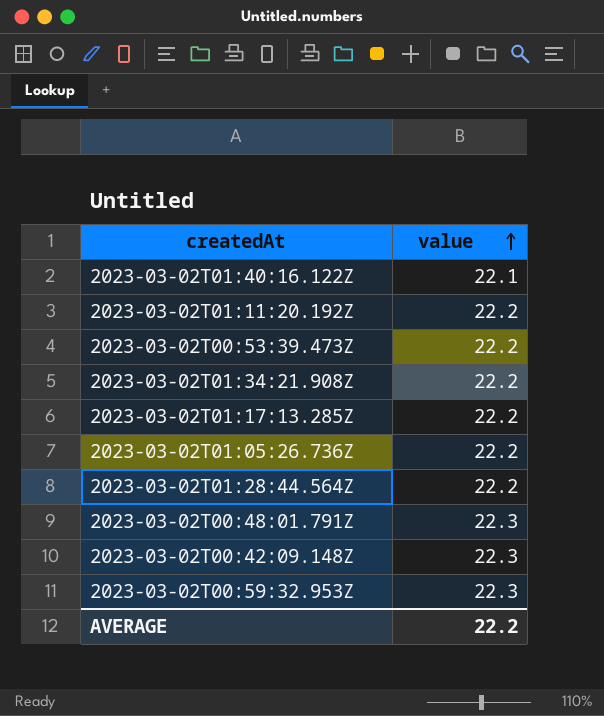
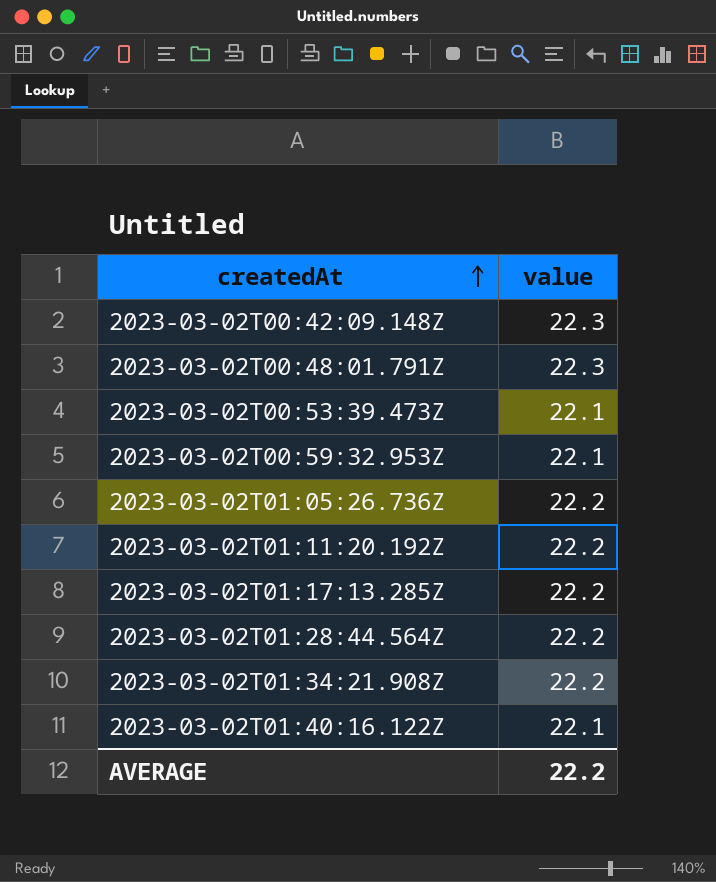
row order: value ascending -> createdAt ascending
2023-03-02T00:53:39.473Z | value: 22.2 -> 22.1
2023-03-02T00:59:32.953Z | value: 22.3 -> 22.1

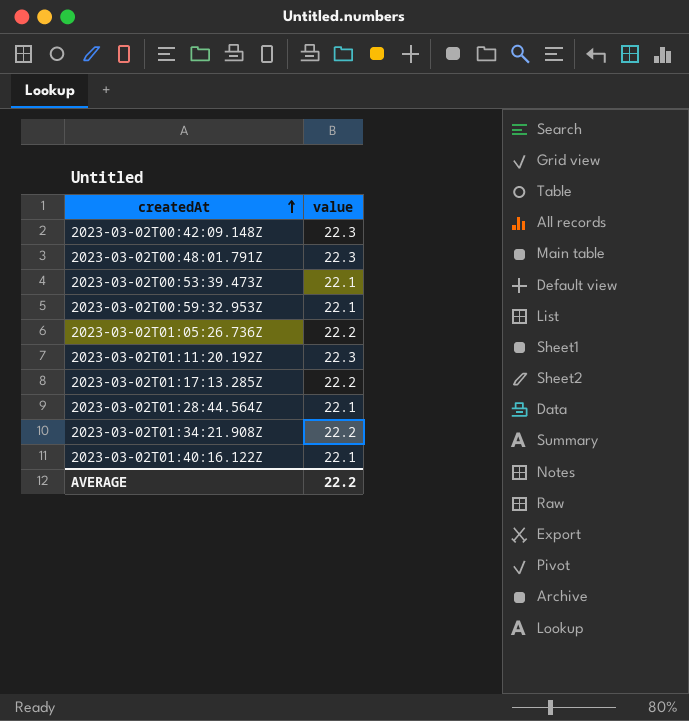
2023-03-02T01:11:20.192Z | value: 22.2 -> 22.3
2023-03-02T01:28:44.564Z | value: 22.2 -> 22.1

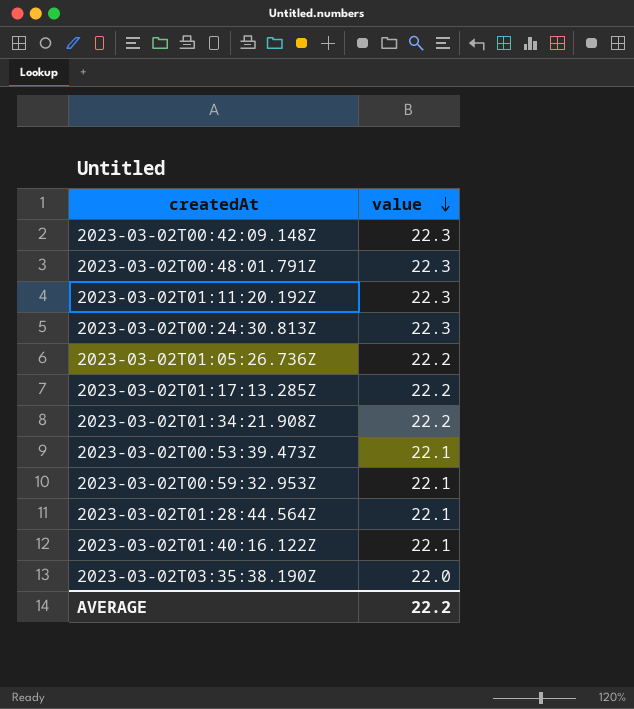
row order: createdAt ascending -> value descending
row 2023-03-02T00:24:30.813Z: none -> 22.3
row 2023-03-02T03:35:38.190Z: none -> 22.0

